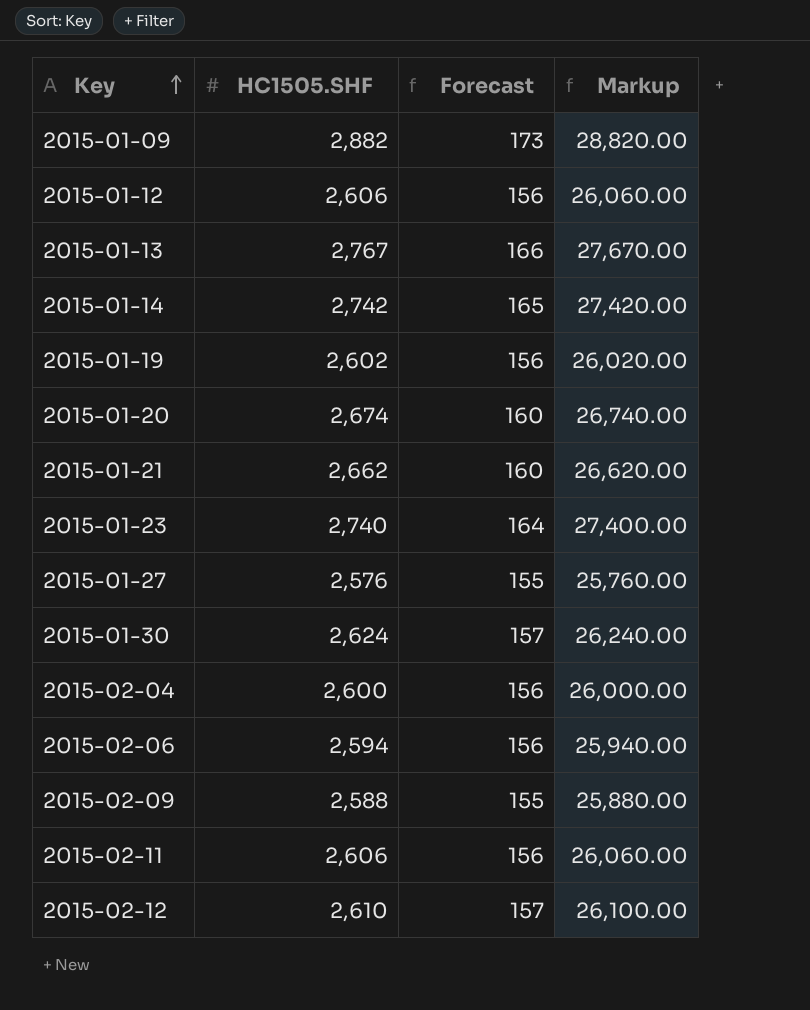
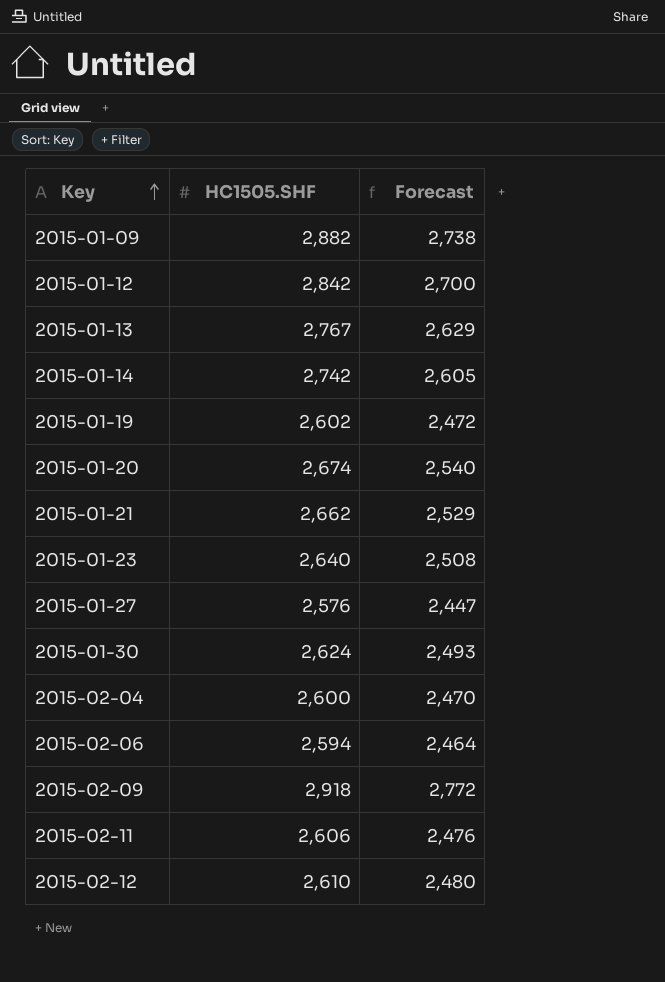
column Markup | formula: [HC1505.SHF] * 10 -> none
column Forecast | formula: [HC1505.SHF] * 0.06 -> [HC1505.SHF] * 0.95
2015-01-12 | HC1505.SHF: 2,606 -> 2,842
2015-01-23 | HC1505.SHF: 2,740 -> 2,640
2015-02-09 | HC1505.SHF: 2,588 -> 2,918

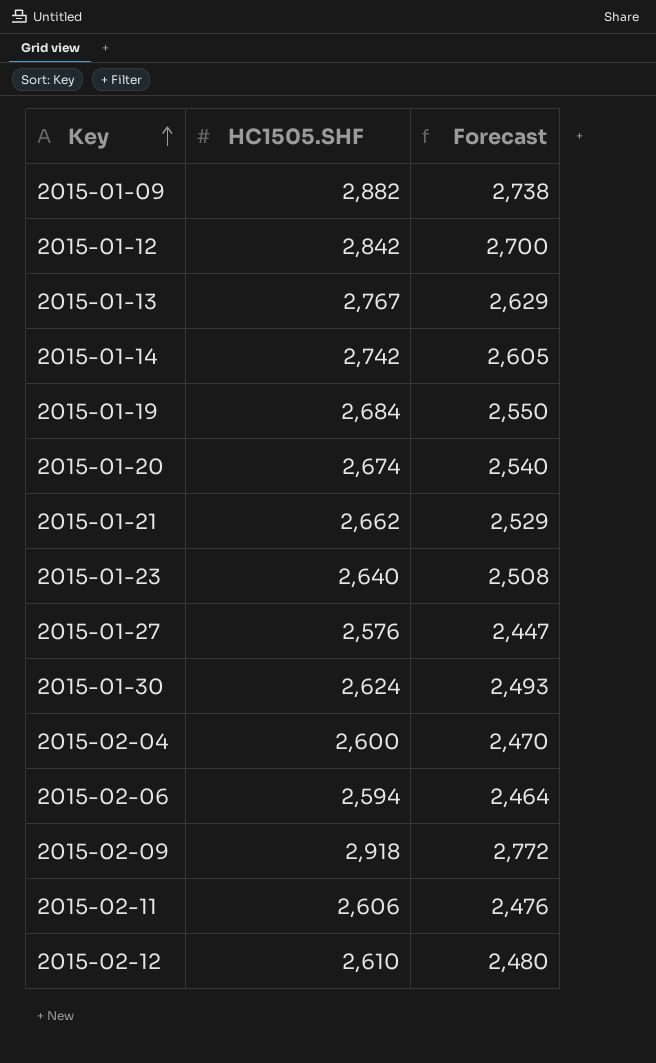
2015-01-19 | HC1505.SHF: 2,602 -> 2,684
2015-01-19 | Forecast: 2,472 -> 2,550

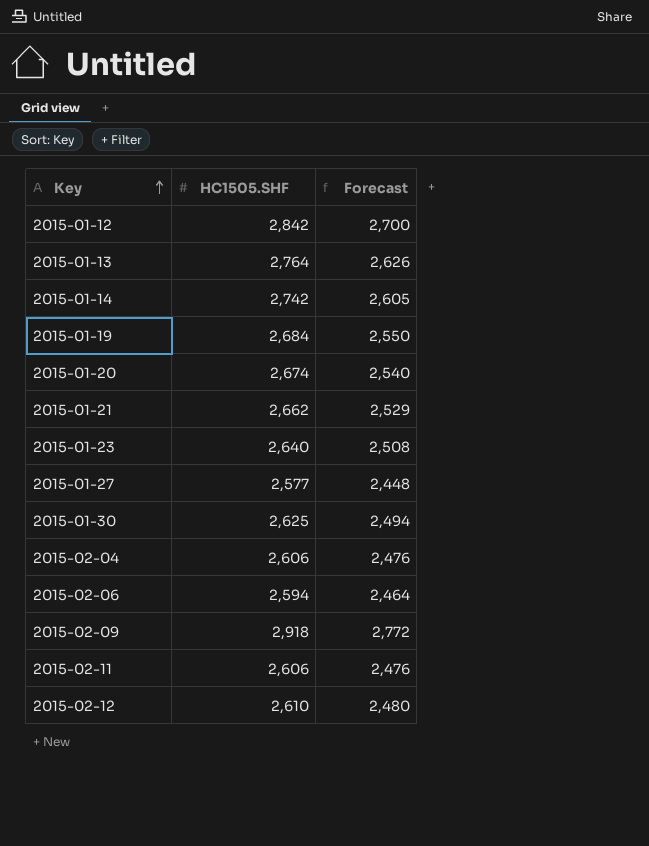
row 2015-01-09: 2,882 | 2,738 -> none
2015-01-13 | HC1505.SHF: 2,767 -> 2,764
2015-01-13 | Forecast: 2,629 -> 2,626
2015-01-27 | HC1505.SHF: 2,576 -> 2,577
2015-01-27 | Forecast: 2,447 -> 2,448
2015-01-30 | HC1505.SHF: 2,624 -> 2,625
2015-01-30 | Forecast: 2,493 -> 2,494
2015-02-04 | HC1505.SHF: 2,600 -> 2,606
2015-02-04 | Forecast: 2,470 -> 2,476

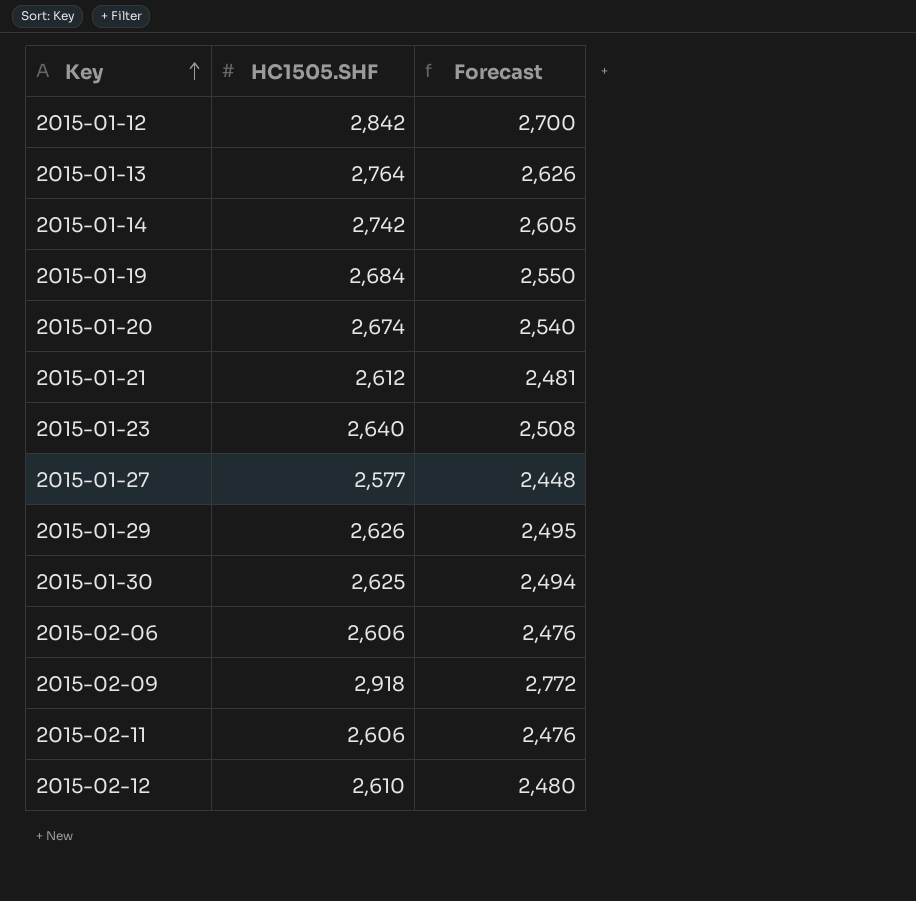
row 2015-02-04: 2,606 | 2,476 -> none
2015-01-21 | HC1505.SHF: 2,662 -> 2,612
2015-01-21 | Forecast: 2,529 -> 2,481
row 2015-01-29: none -> 2,626 | 2,495
2015-02-06 | HC1505.SHF: 2,594 -> 2,606
2015-02-06 | Forecast: 2,464 -> 2,476

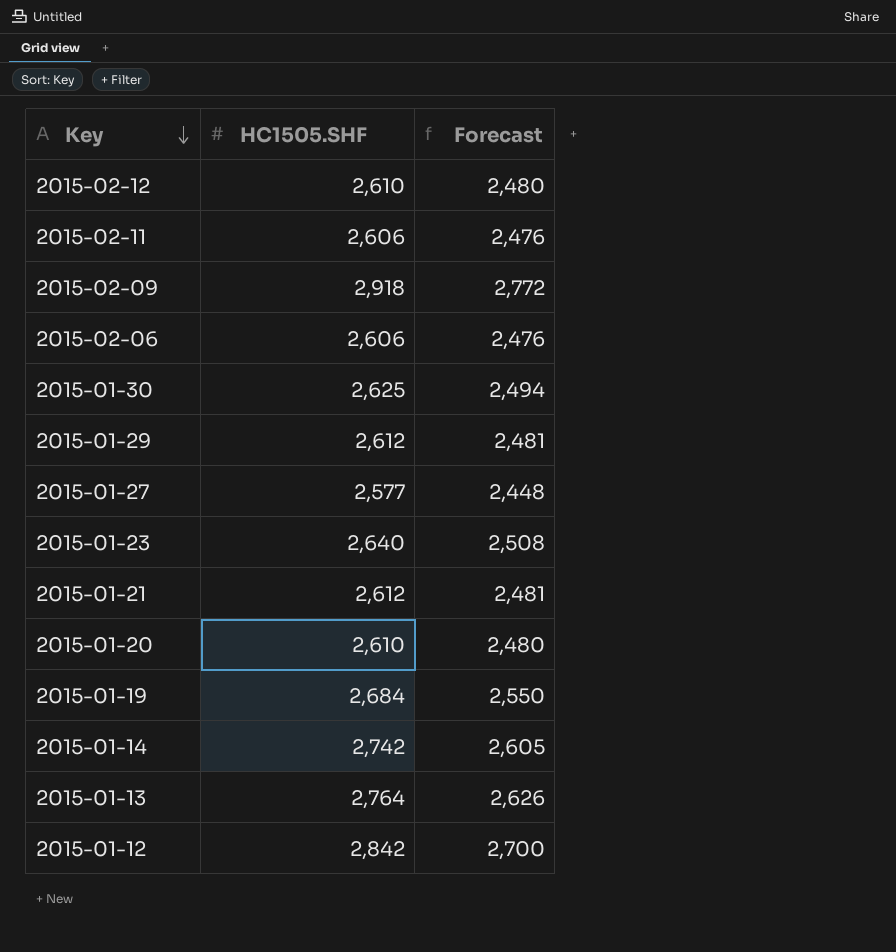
row order: Key ascending -> Key descending
2015-01-29 | HC1505.SHF: 2,626 -> 2,612
2015-01-29 | Forecast: 2,495 -> 2,481
2015-01-20 | HC1505.SHF: 2,674 -> 2,610
2015-01-20 | Forecast: 2,540 -> 2,480

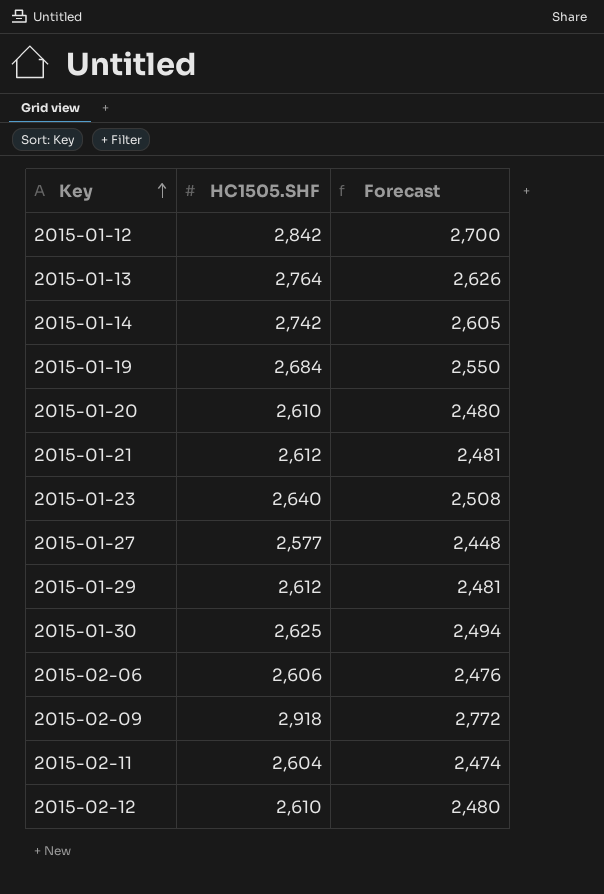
row order: Key descending -> Key ascending
2015-02-11 | HC1505.SHF: 2,606 -> 2,604
2015-02-11 | Forecast: 2,476 -> 2,474

